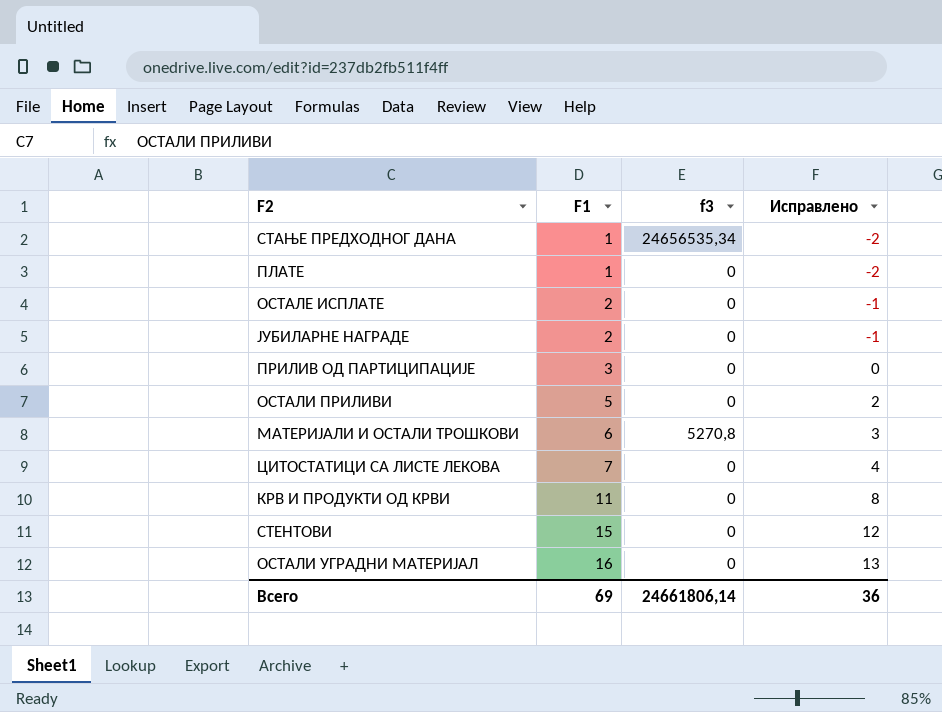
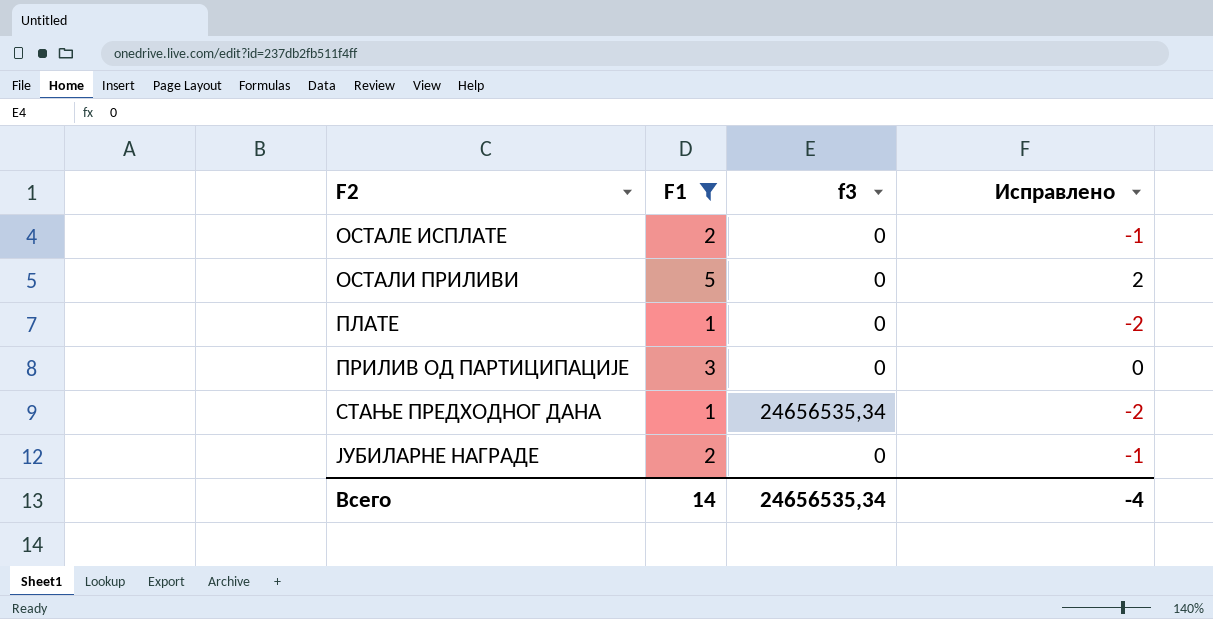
filter: none -> F1 <= 5
row order: F1 ascending -> F2 ascending
Всего | F1: 69 -> 14
Всего | f3: 24661806,14 -> 24656535,34
Всего | Исправлено: 36 -> -4

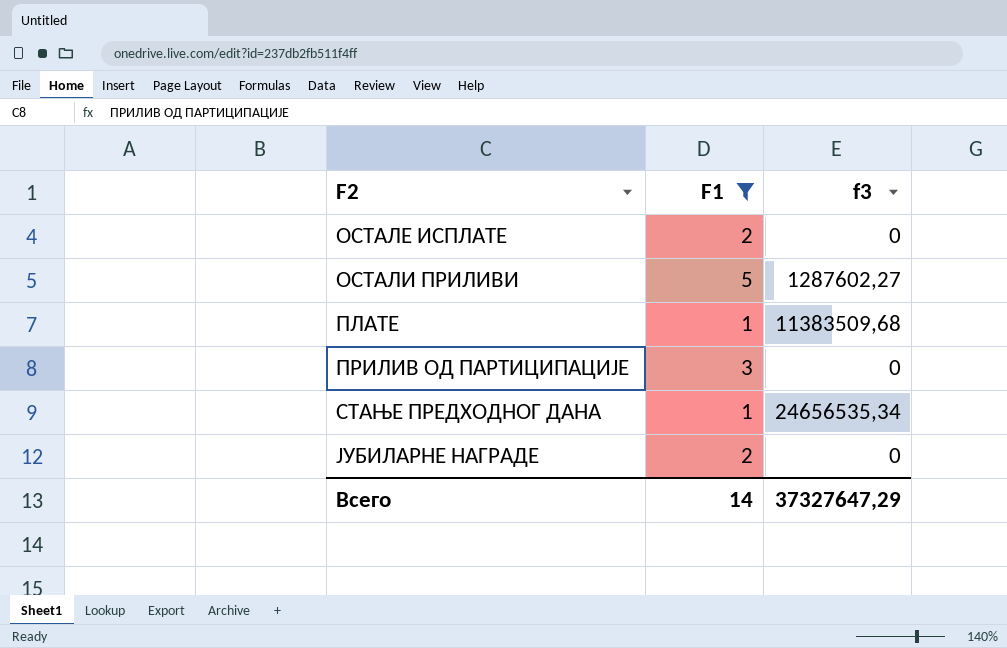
column Исправлено | formula: [F1] - 3 -> none
ОСТАЛИ ПРИЛИВИ | f3: 0 -> 1287602,27
ПЛАТЕ | f3: 0 -> 11383509,68
Всего | f3: 24656535,34 -> 37327647,29

